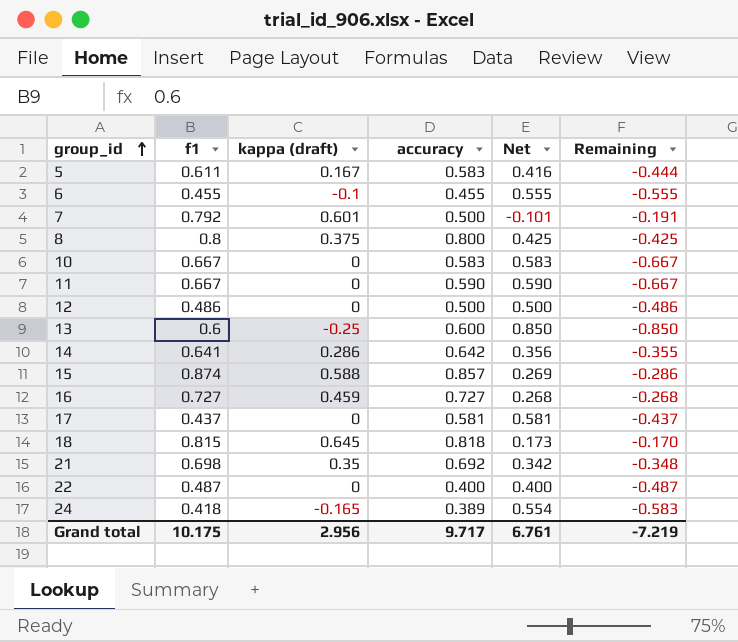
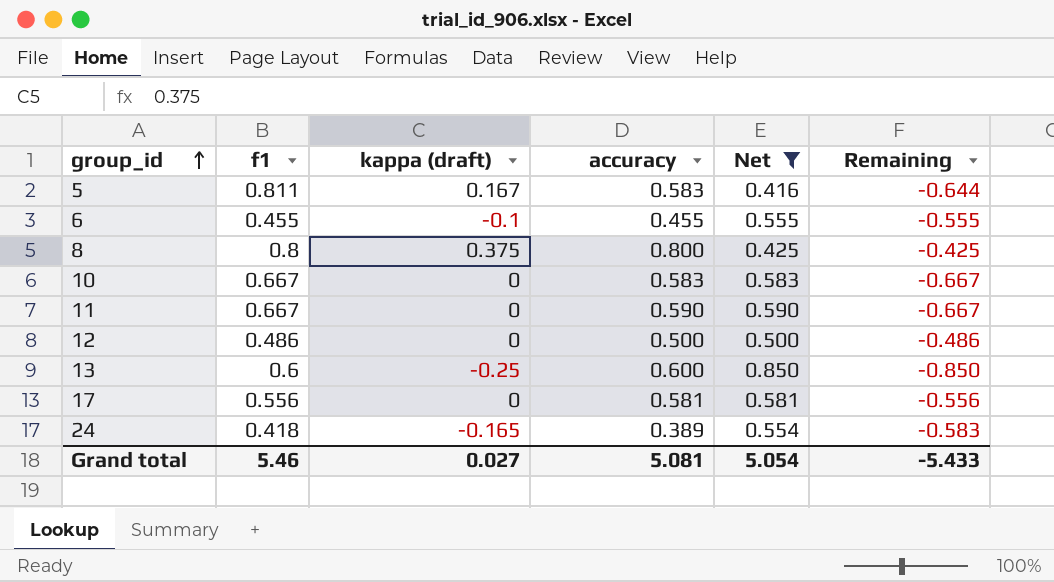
filter: none -> Net >= 0.416
5 | f1: 0.611 -> 0.811
5 | Remaining: -0.444 -> -0.644
17 | f1: 0.437 -> 0.556
17 | Remaining: -0.437 -> -0.556
Grand total | f1: 10.175 -> 5.46
Grand total | kappa (draft): 2.956 -> 0.027
Grand total | accuracy: 9.717 -> 5.081
Grand total | Net: 6.761 -> 5.054
Grand total | Remaining: -7.219 -> -5.433

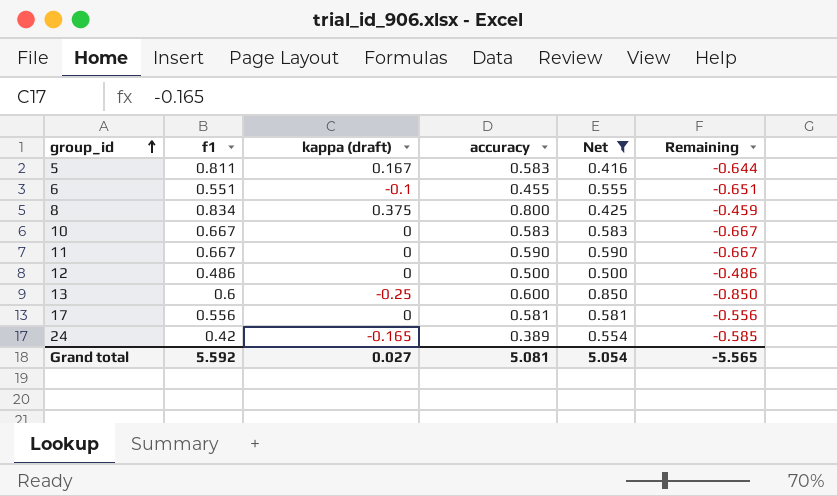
6 | f1: 0.455 -> 0.551
6 | Remaining: -0.555 -> -0.651
8 | f1: 0.8 -> 0.834
8 | Remaining: -0.425 -> -0.459
24 | f1: 0.418 -> 0.42
24 | Remaining: -0.583 -> -0.585
Grand total | f1: 5.46 -> 5.592
Grand total | Remaining: -5.433 -> -5.565

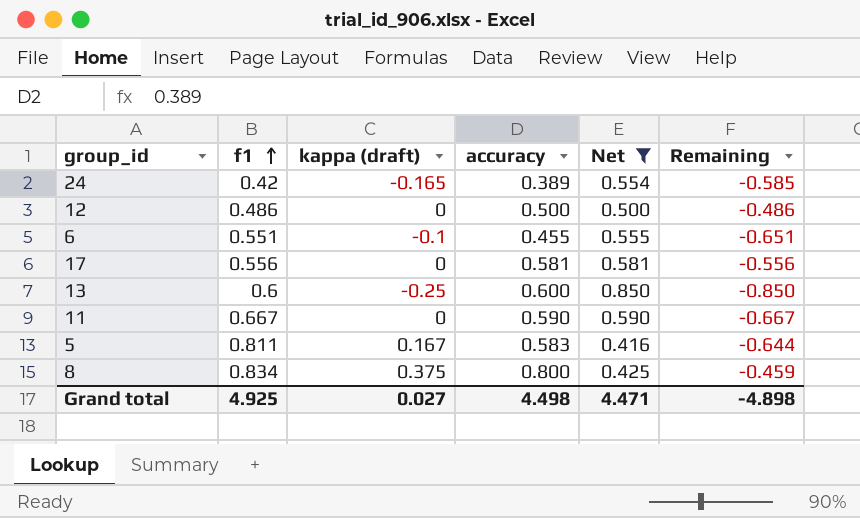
row order: group_id ascending -> f1 ascending
row 10: 0.667 | 0 | 0.583 | 0.583 | -0.667 -> none
Grand total | f1: 5.592 -> 4.925
Grand total | accuracy: 5.081 -> 4.498
Grand total | Net: 5.054 -> 4.471
Grand total | Remaining: -5.565 -> -4.898

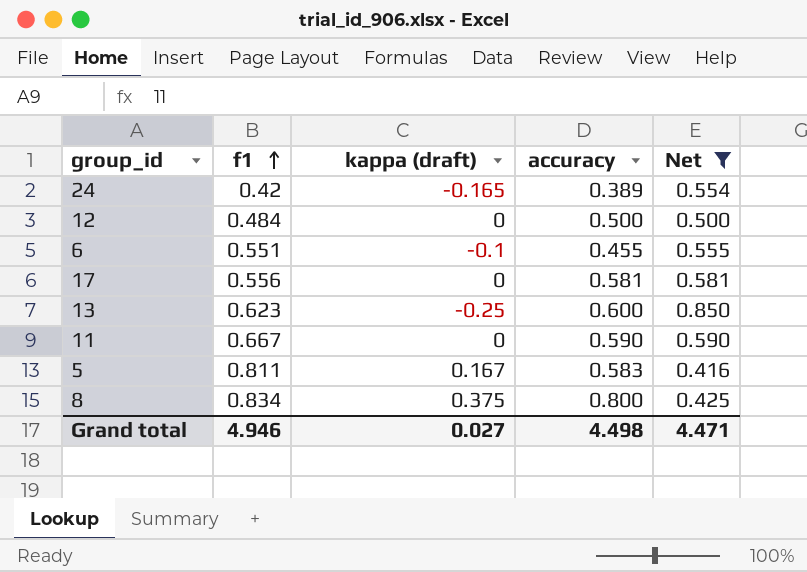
column Remaining | formula: [kappa (draft)] - [f1] -> none
12 | f1: 0.486 -> 0.484
13 | f1: 0.6 -> 0.623
Grand total | f1: 4.925 -> 4.946

